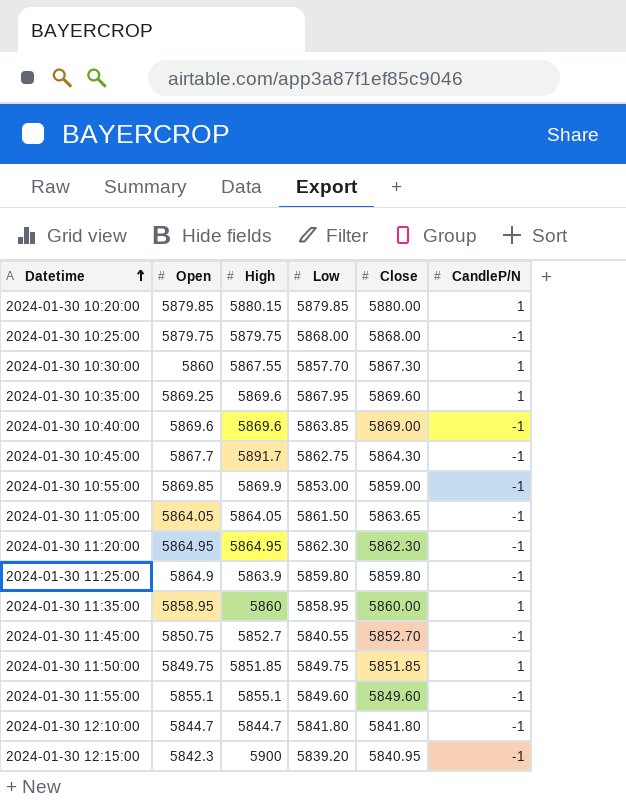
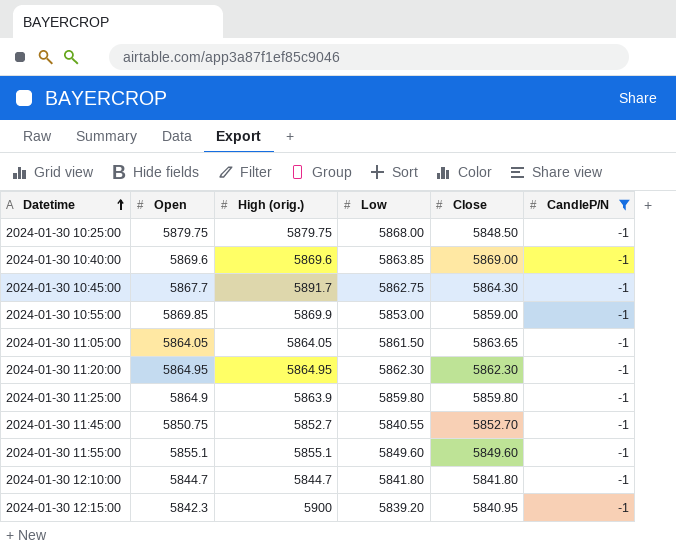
filter: none -> CandleP/N = -1
column name: High -> High (orig.)
2024-01-30 10:25:00 | Close: 5868.00 -> 5848.50

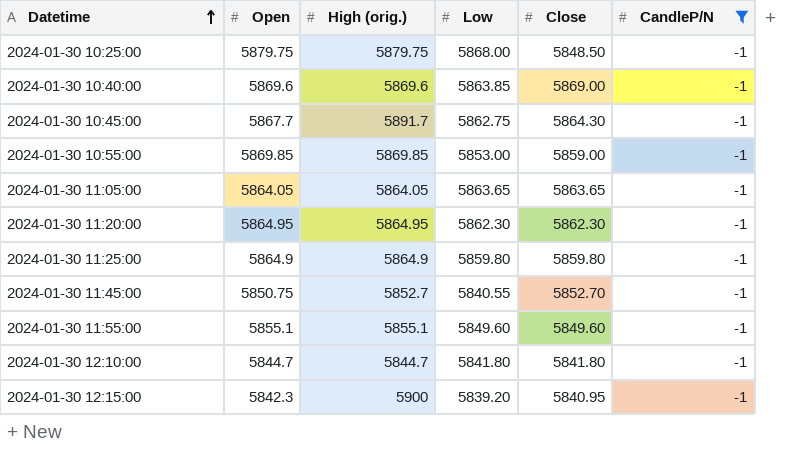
2024-01-30 10:55:00 | High (orig.): 5869.9 -> 5869.85
2024-01-30 11:05:00 | Low: 5861.50 -> 5863.65
2024-01-30 11:25:00 | High (orig.): 5863.9 -> 5864.9

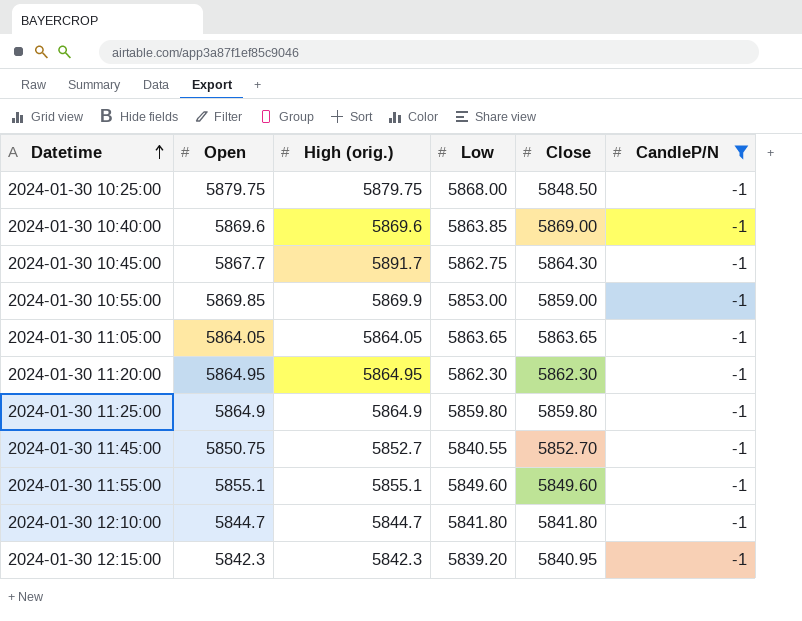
2024-01-30 10:55:00 | High (orig.): 5869.85 -> 5869.9
2024-01-30 12:15:00 | High (orig.): 5900 -> 5842.3

